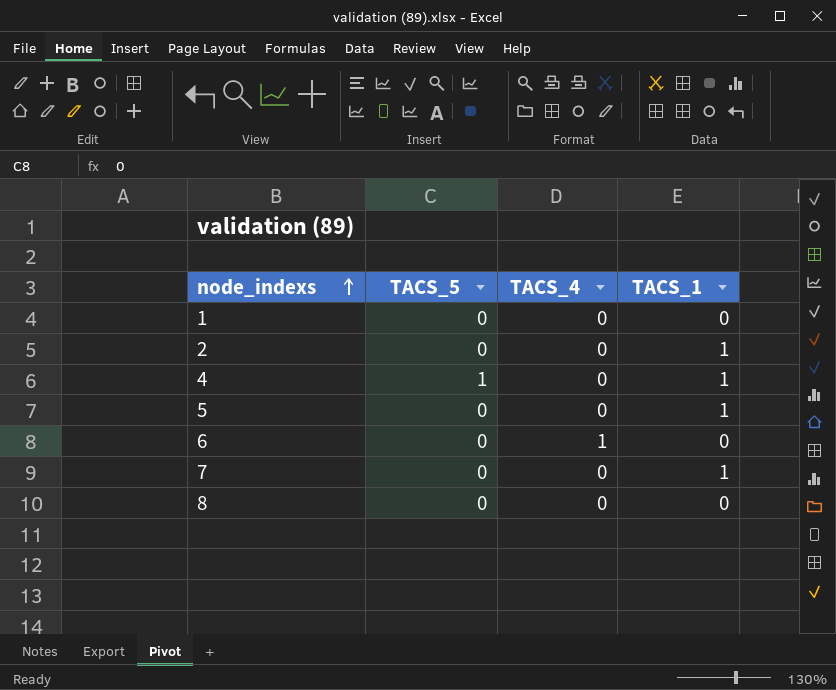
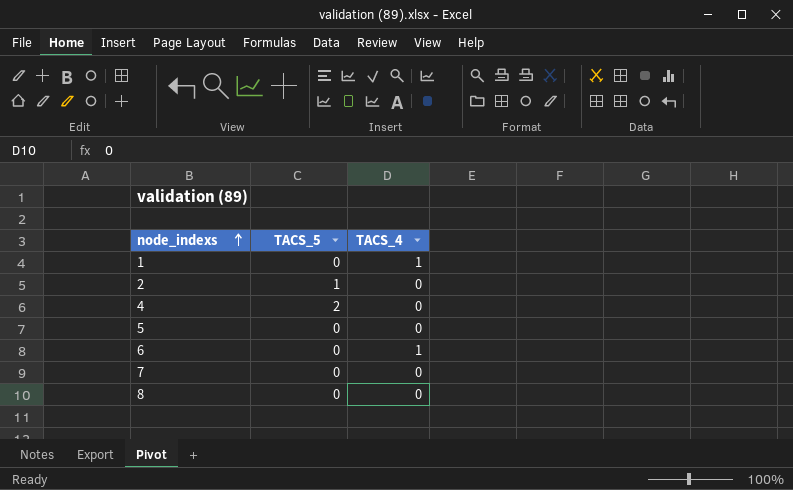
column TACS_1 | position: 4 -> none
1 | TACS_4: 0 -> 1
2 | TACS_5: 0 -> 1
4 | TACS_5: 1 -> 2

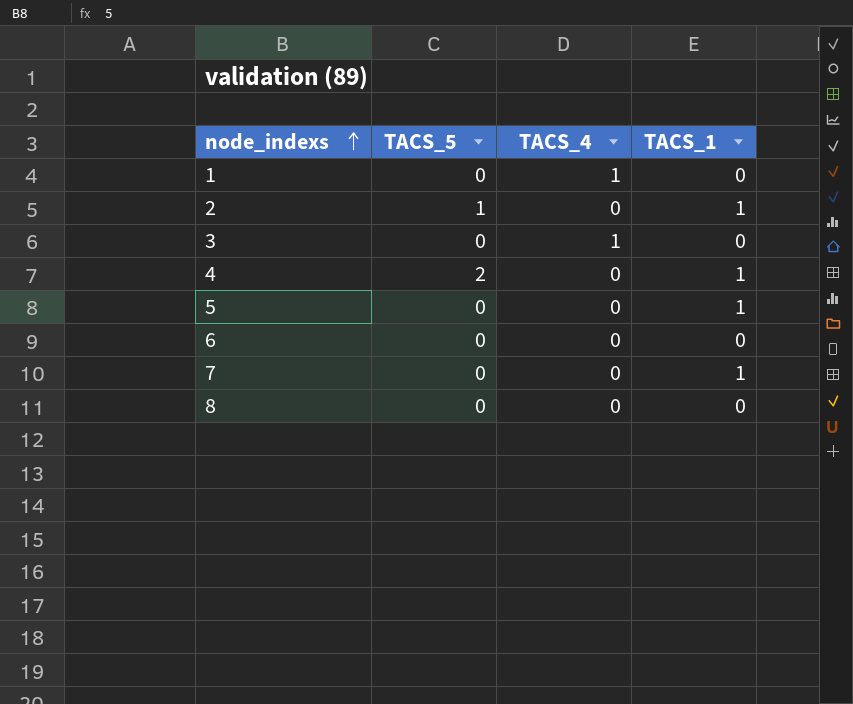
column TACS_1 | position: none -> 4
row 3: none -> 0 | 1 | 0
6 | TACS_4: 1 -> 0

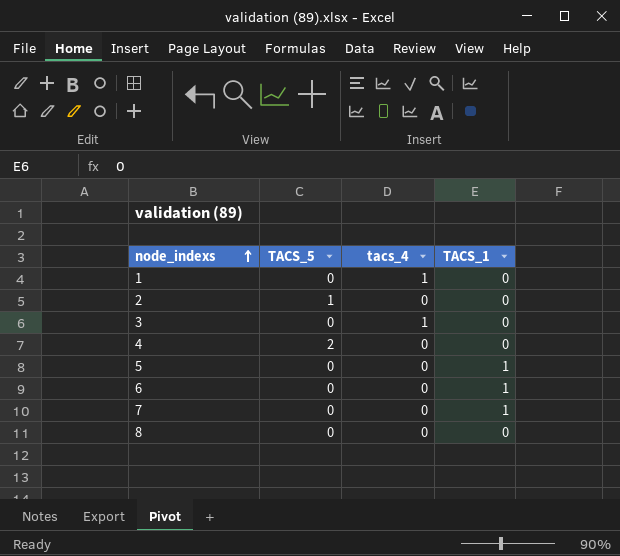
column name: TACS_4 -> tacs_4
2 | TACS_1: 1 -> 0
4 | TACS_1: 1 -> 0
6 | TACS_1: 0 -> 1

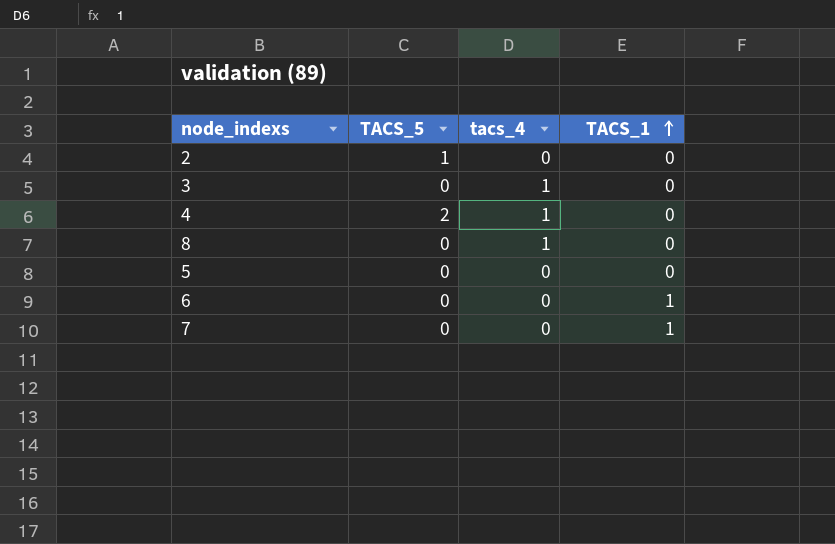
row order: node_indexs ascending -> TACS_1 ascending
row 1: 0 | 1 | 0 -> none
4 | tacs_4: 0 -> 1
8 | tacs_4: 0 -> 1
5 | TACS_1: 1 -> 0

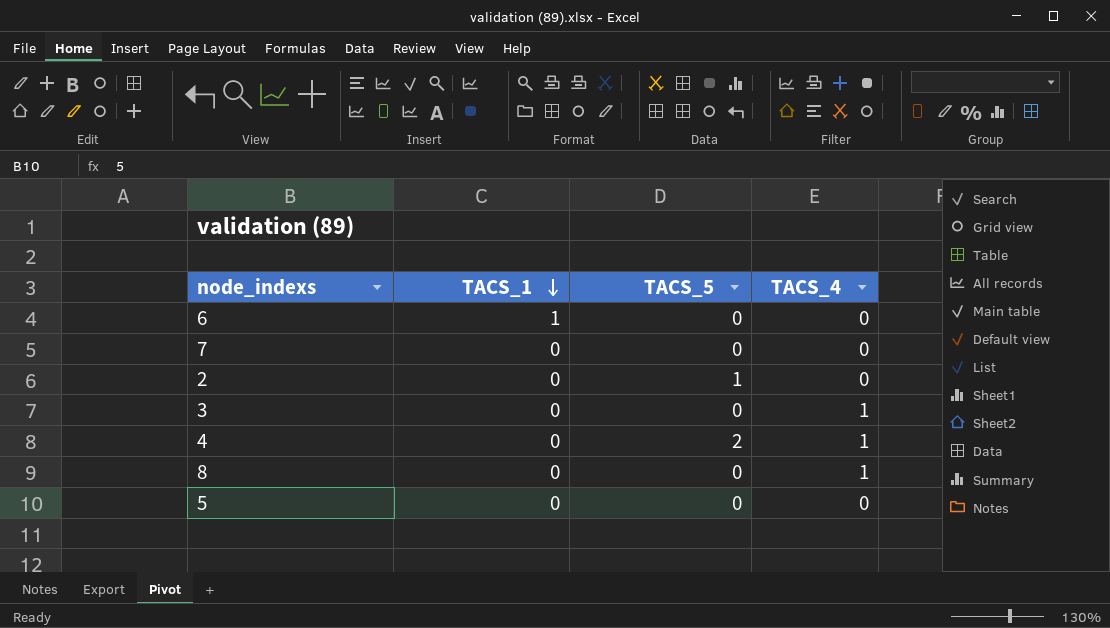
row order: TACS_1 ascending -> TACS_1 descending
column TACS_1 | position: 4 -> 2
column name: tacs_4 -> TACS_4
7 | TACS_1: 1 -> 0

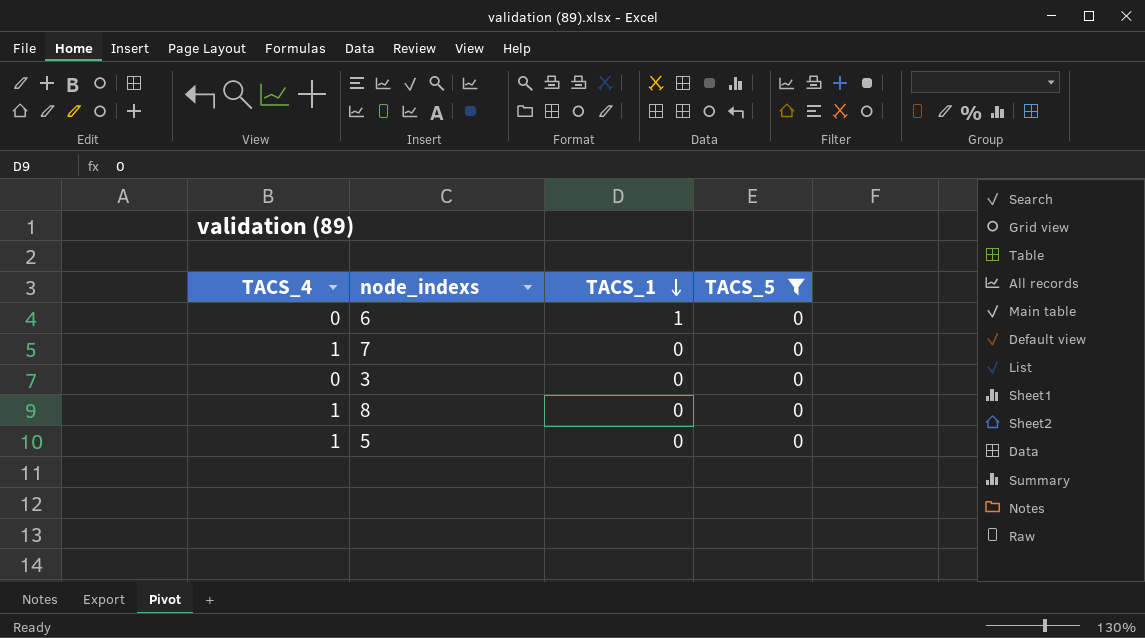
filter: none -> TACS_5 = 0
column TACS_4 | position: 4 -> 1
7 | TACS_4: 0 -> 1
3 | TACS_4: 1 -> 0
5 | TACS_4: 0 -> 1

